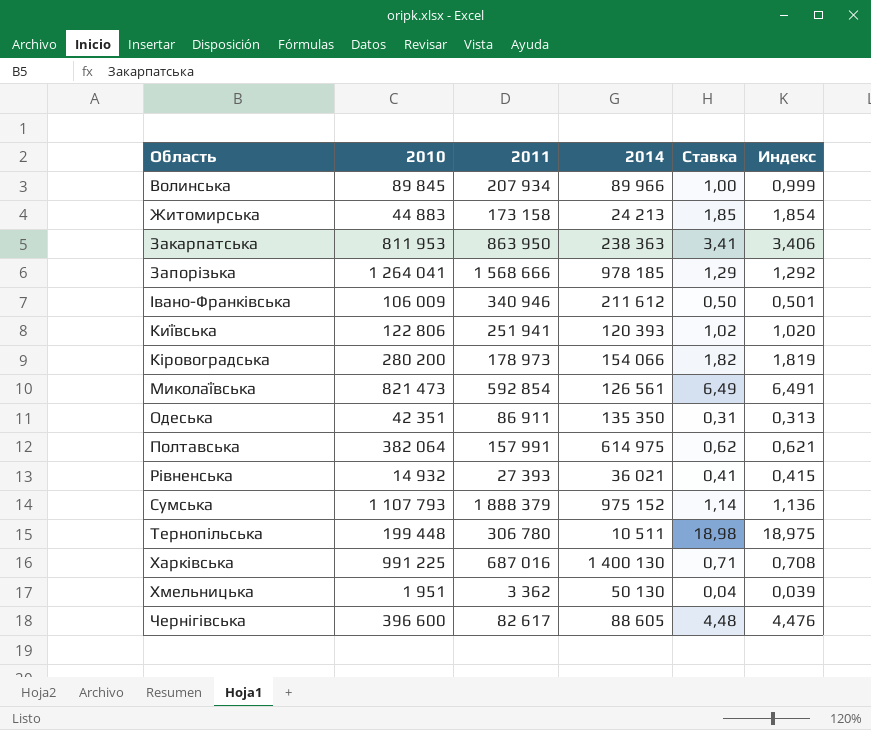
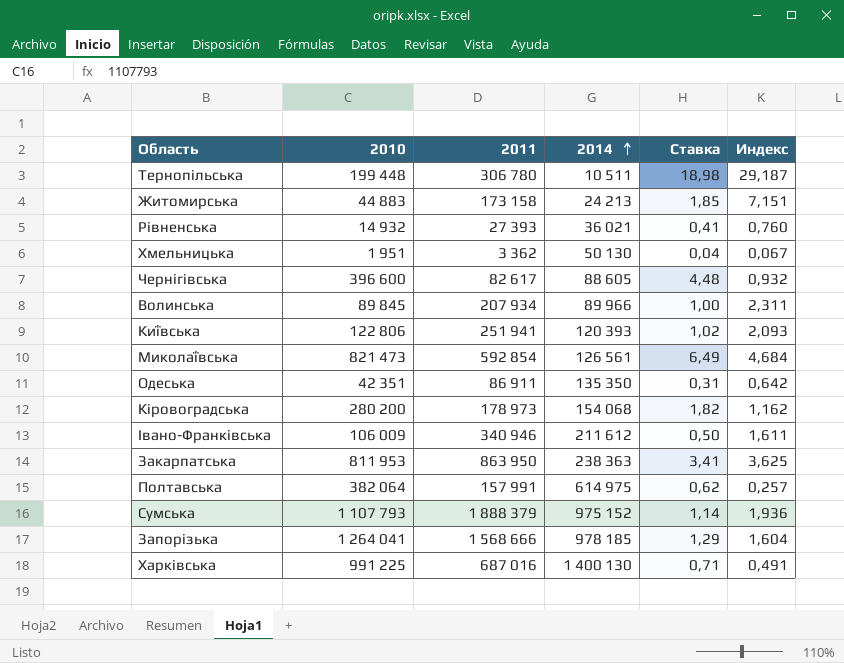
row order: none -> 2014 ascending
column Индекс | formula: [2010] / [2014] -> [2011] / [2014]
Кіровоградська | 2014: 154 066 -> 154 068

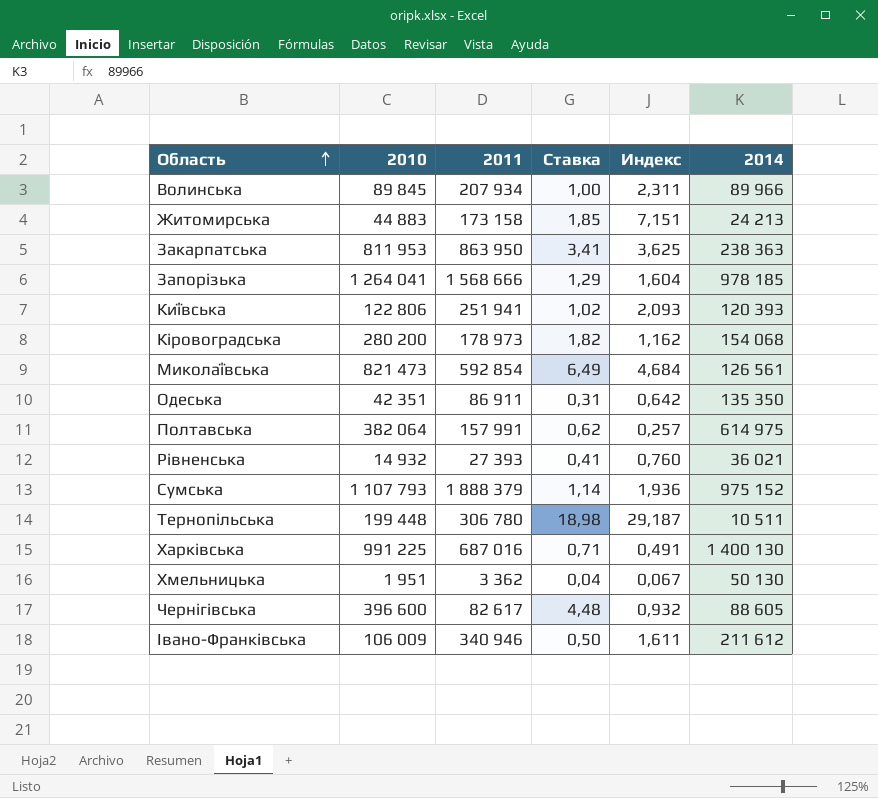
row order: 2014 ascending -> Область ascending
column 2014 | position: 4 -> 6

